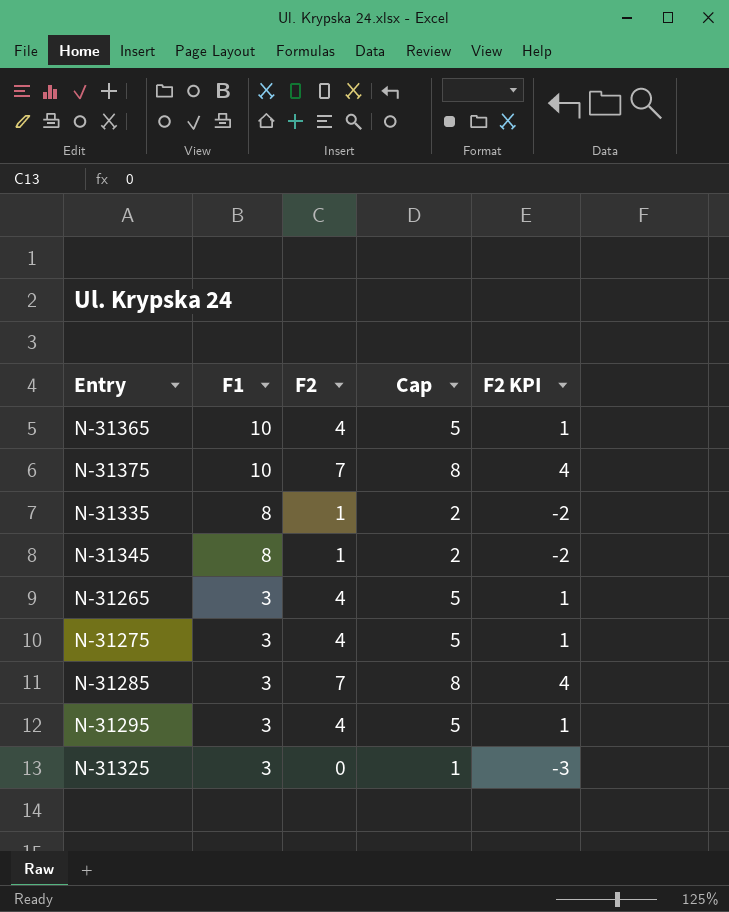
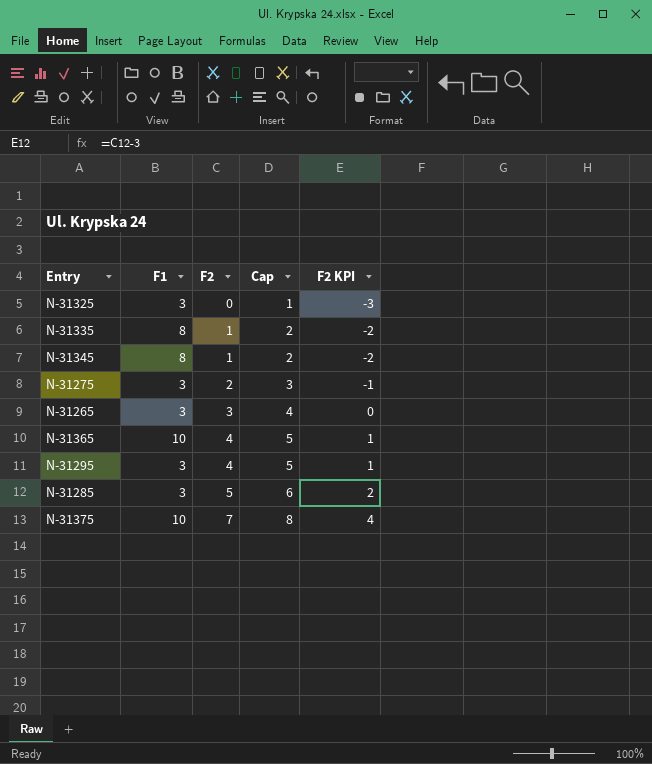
row order: F1 descending -> F2 ascending
N-31275 | F2: 4 -> 2
N-31275 | Cap: 5 -> 3
N-31275 | F2 KPI: 1 -> -1
N-31265 | F2: 4 -> 3
N-31265 | Cap: 5 -> 4
N-31265 | F2 KPI: 1 -> 0
N-31285 | F2: 7 -> 5
N-31285 | Cap: 8 -> 6
N-31285 | F2 KPI: 4 -> 2

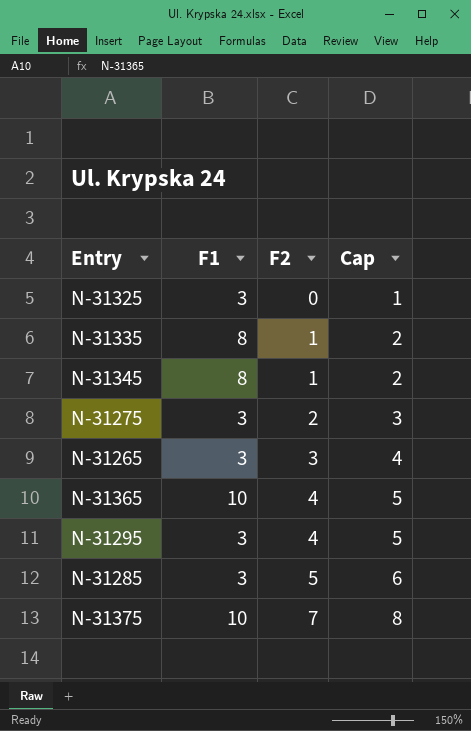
column F2 KPI | formula: [F2] - 3 -> none

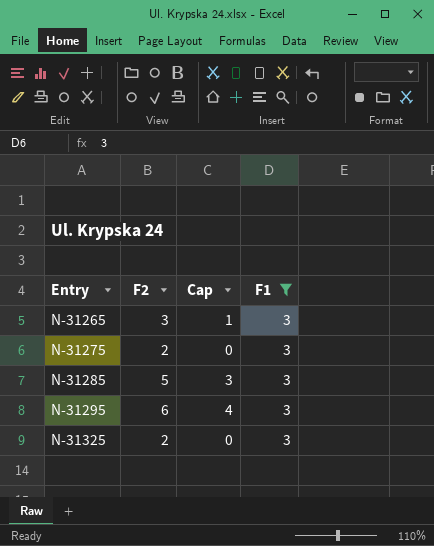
filter: none -> F1 = 3
row order: F2 ascending -> Entry ascending
column Cap | formula: [F2] + 1 -> [F2] - 2
column F1 | position: 2 -> 4
N-31295 | F2: 4 -> 6
N-31325 | F2: 0 -> 2

